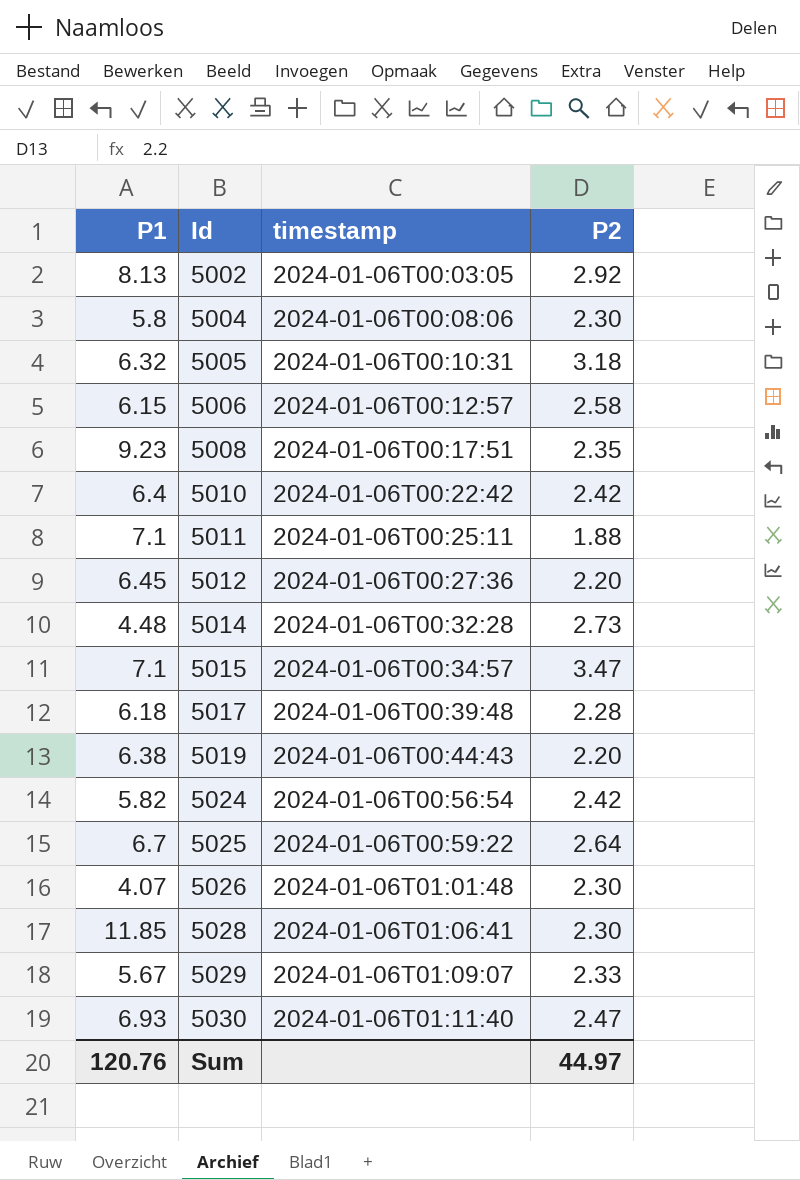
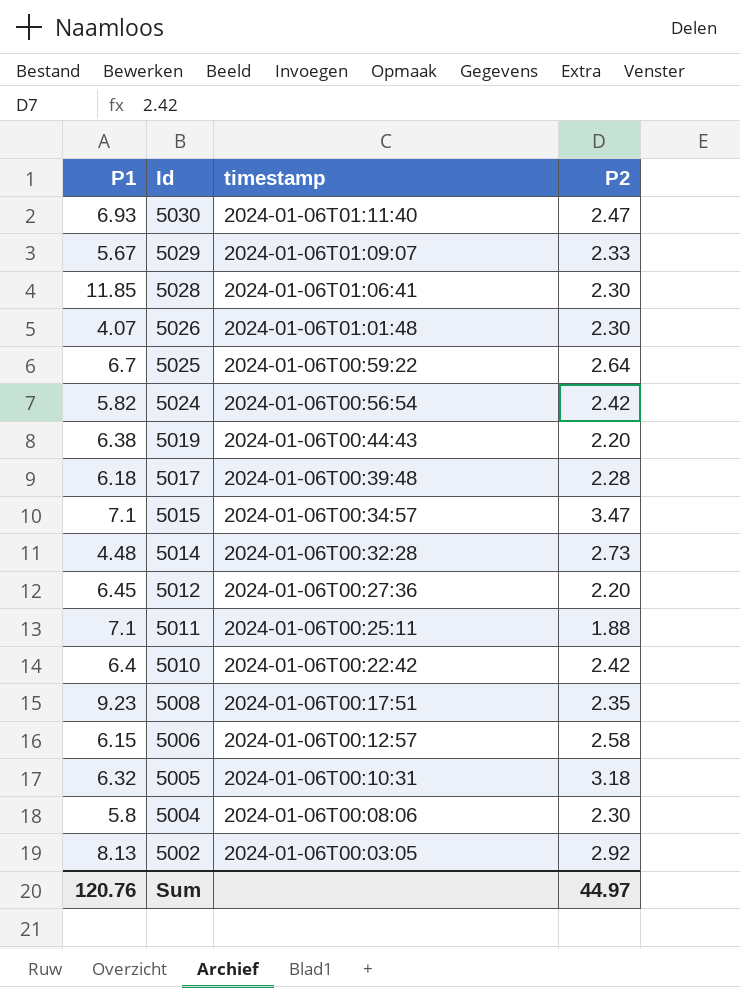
row order: Id ascending -> Id descending

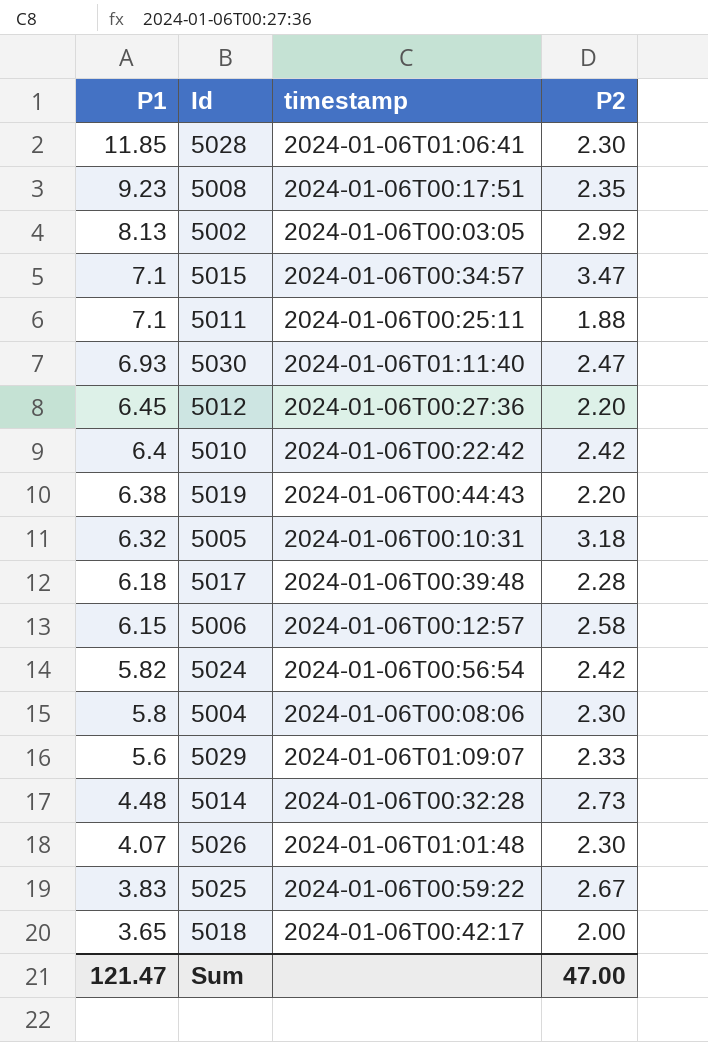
row order: Id descending -> P1 descending
5029 | P1: 5.67 -> 5.6
5025 | P1: 6.7 -> 3.83
5025 | P2: 2.64 -> 2.67
row 5018: none -> 3.65 | 2024-01-06T00:42:17 | 2.00
Sum | P1: 120.76 -> 121.47
Sum | P2: 44.97 -> 47.00

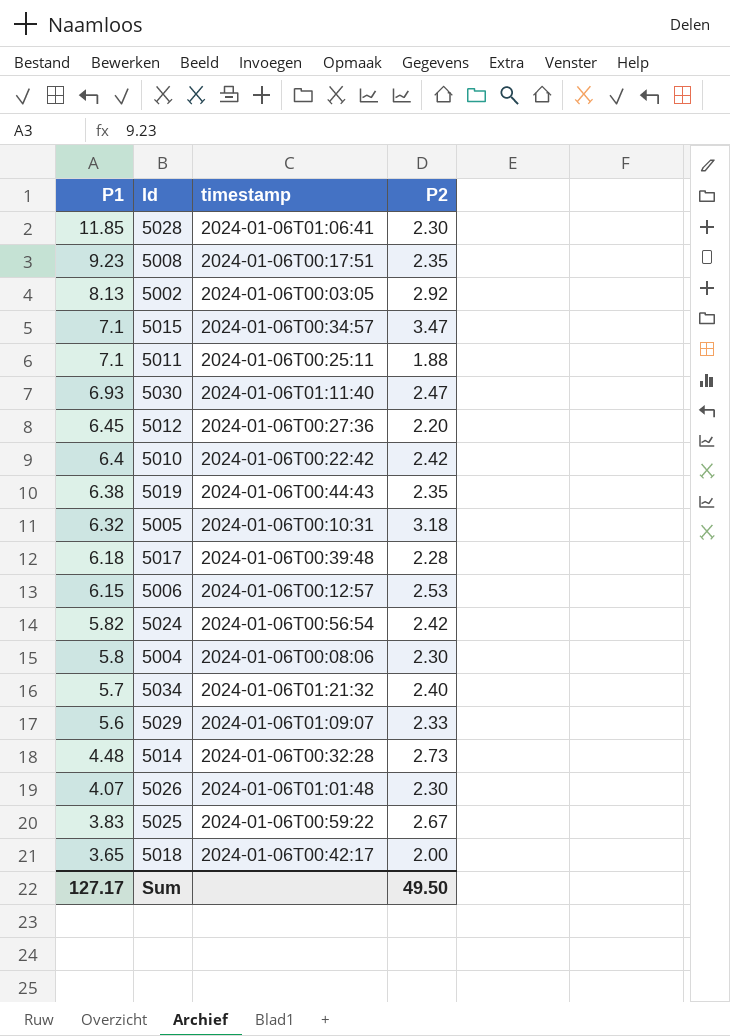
5019 | P2: 2.20 -> 2.35
5006 | P2: 2.58 -> 2.53
row 5034: none -> 5.7 | 2024-01-06T01:21:32 | 2.40
Sum | P1: 121.47 -> 127.17
Sum | P2: 47.00 -> 49.50

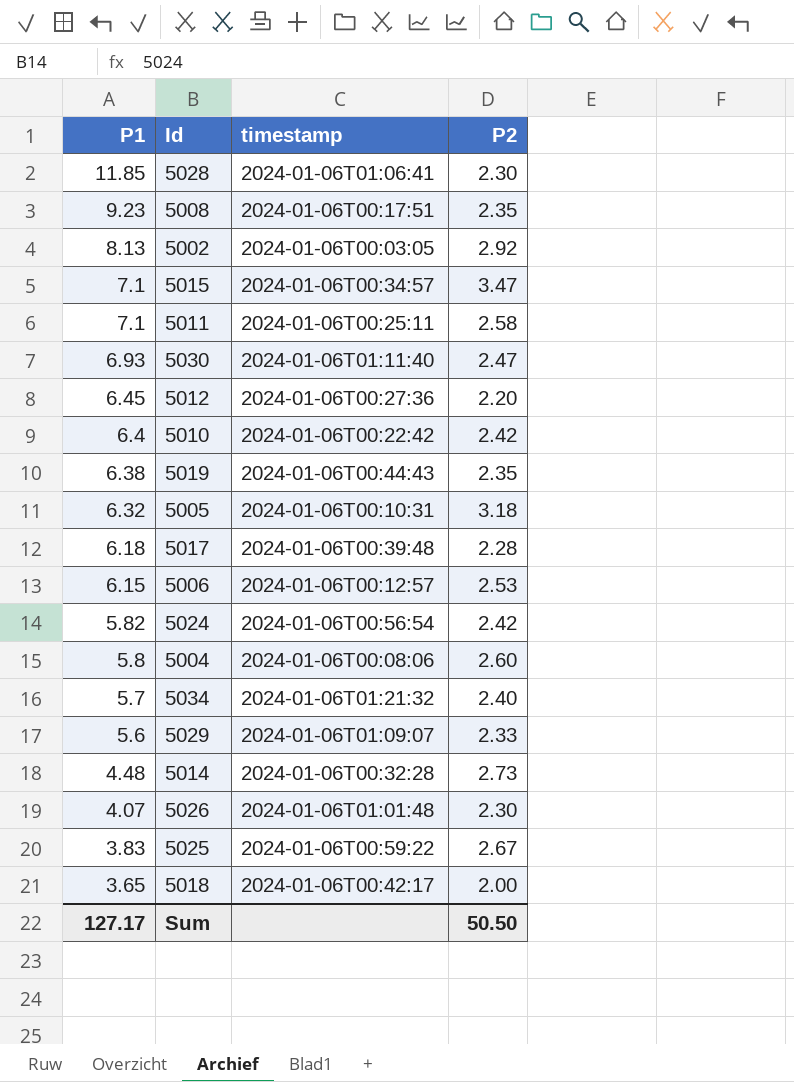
5011 | P2: 1.88 -> 2.58
5004 | P2: 2.30 -> 2.60
Sum | P2: 49.50 -> 50.50

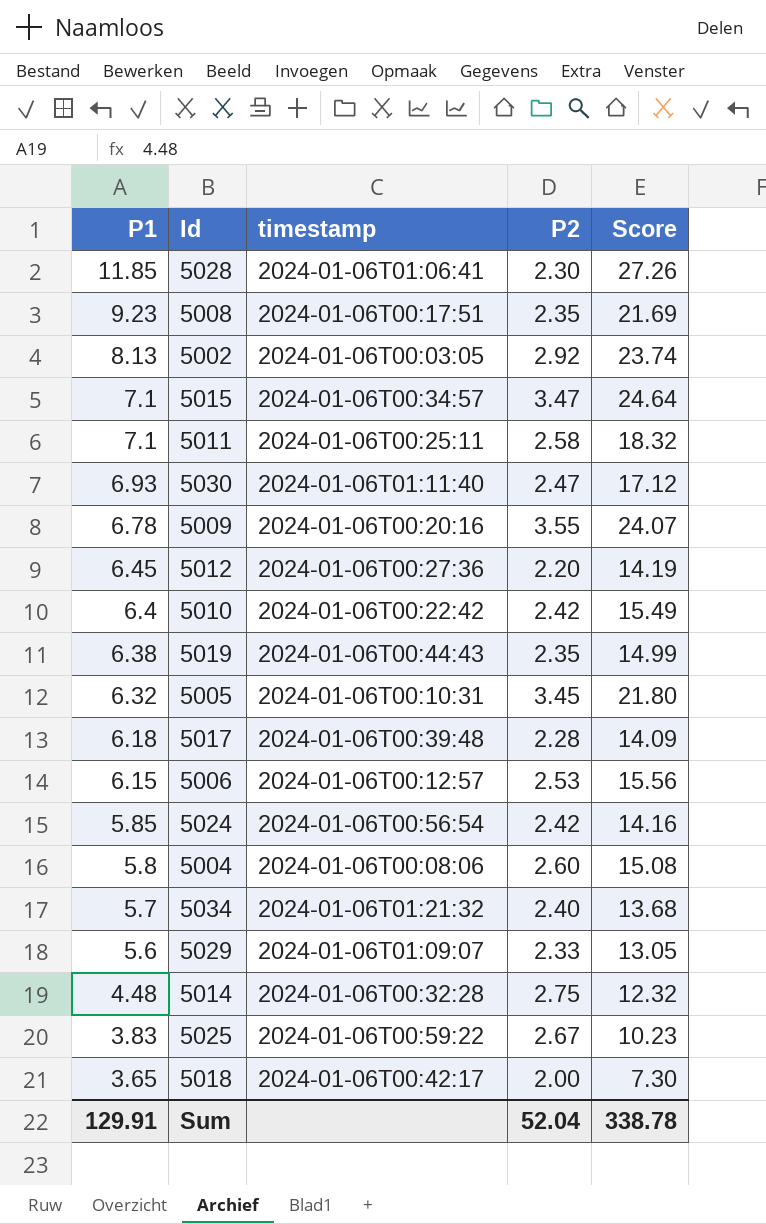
column Score | formula: none -> [P1] * [P2]
row 5026: 4.07 | 2024-01-06T01:01:48 | 2.30 -> none
row 5009: none -> 6.78 | 2024-01-06T00:20:16 | 3.55 | 24.07
5005 | P2: 3.18 -> 3.45
5024 | P1: 5.82 -> 5.85
5014 | P2: 2.73 -> 2.75
Sum | P1: 127.17 -> 129.91
Sum | P2: 50.50 -> 52.04

